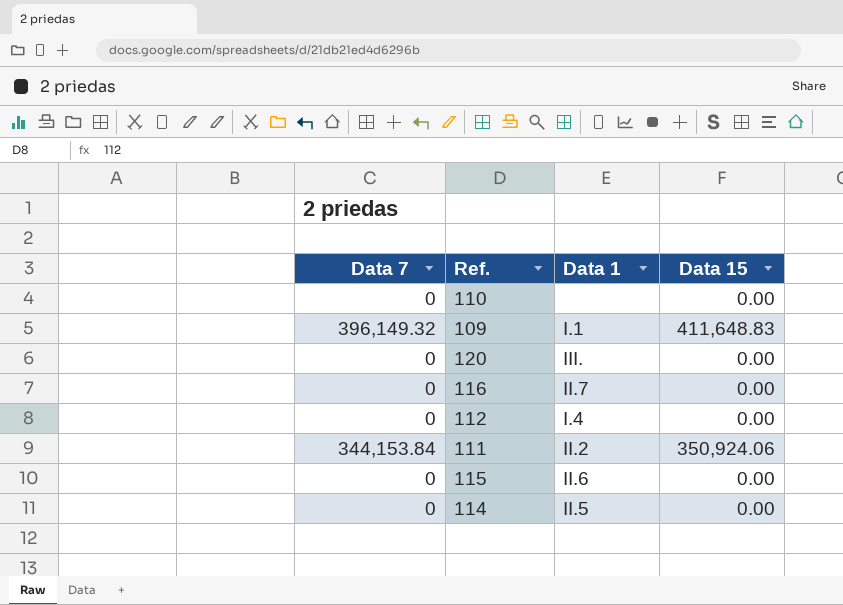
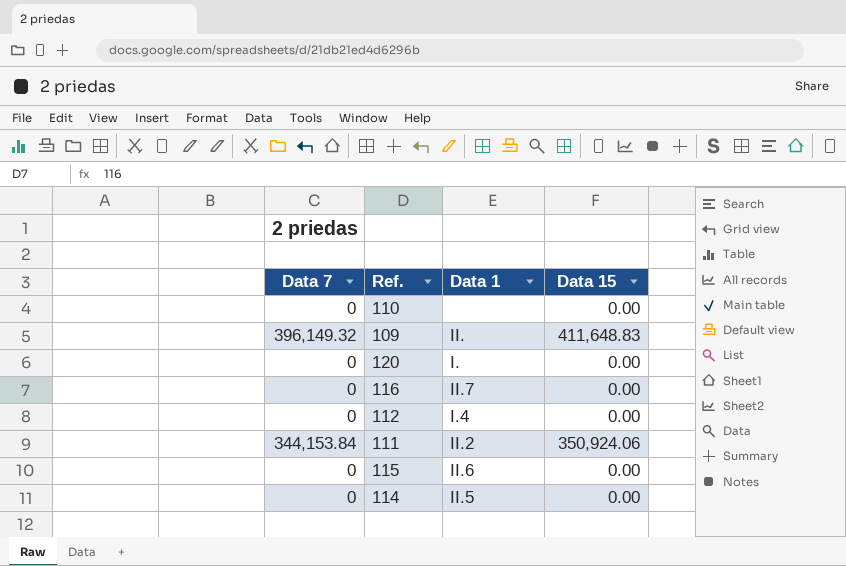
109 | Data 1: I.1 -> II.
120 | Data 1: III. -> I.

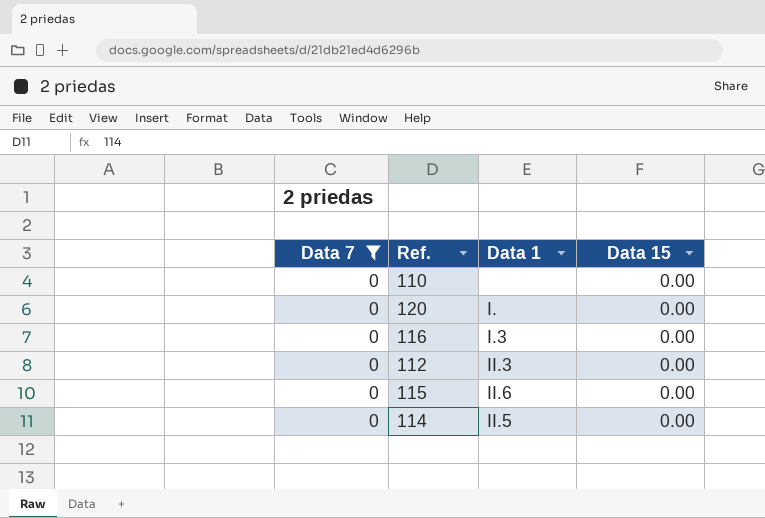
filter: none -> Data 7 = 0
116 | Data 1: II.7 -> I.3
112 | Data 1: I.4 -> II.3

